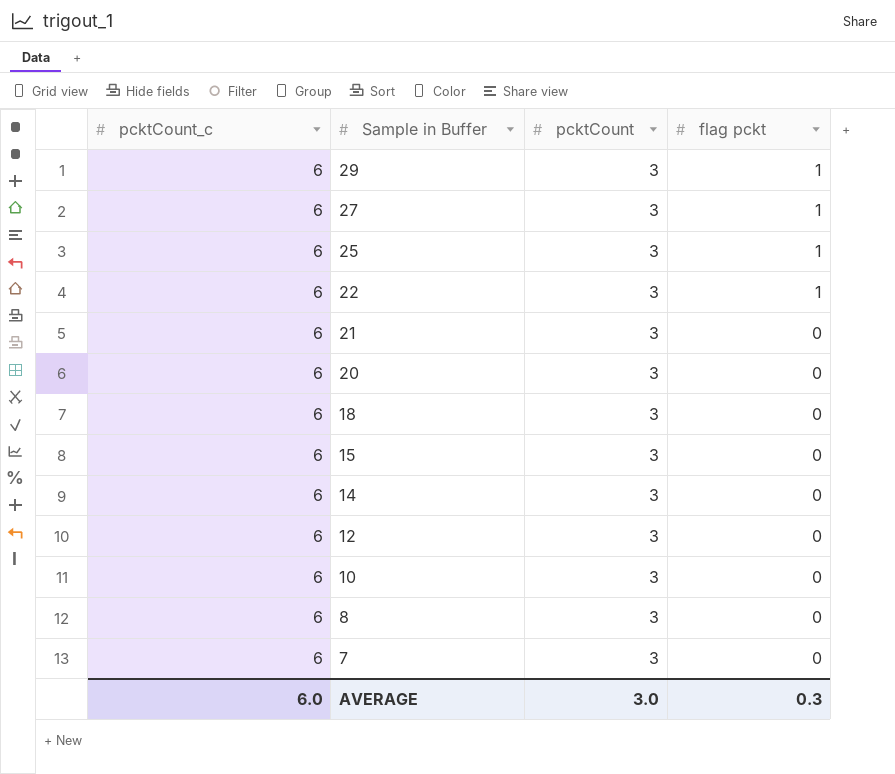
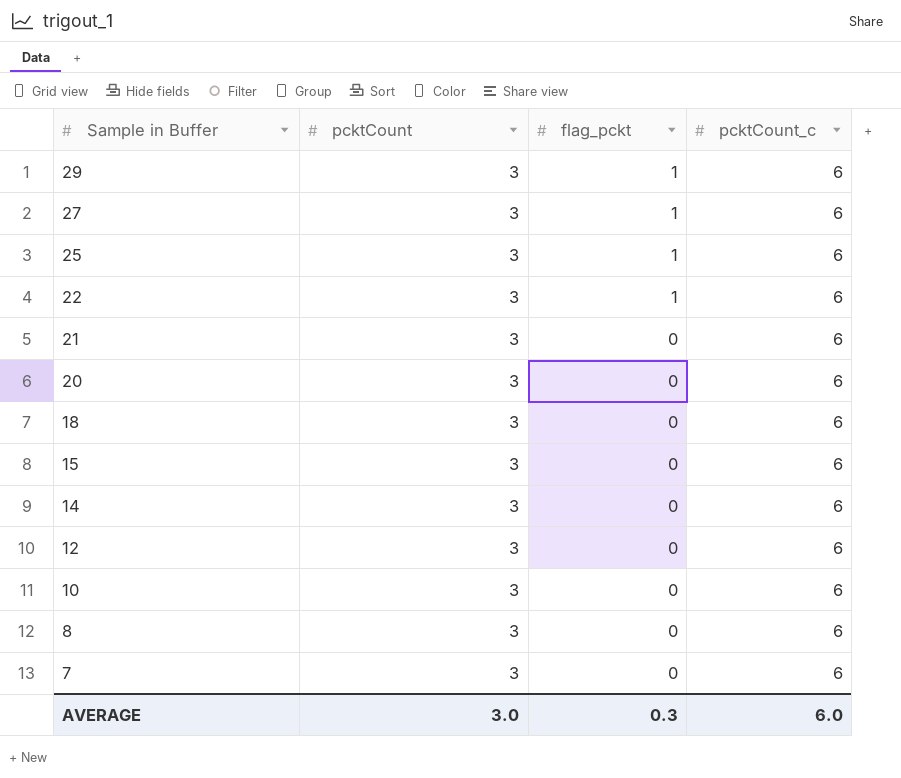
column name: flag pckt -> flag_pckt
column pcktCount_c | position: 1 -> 4

